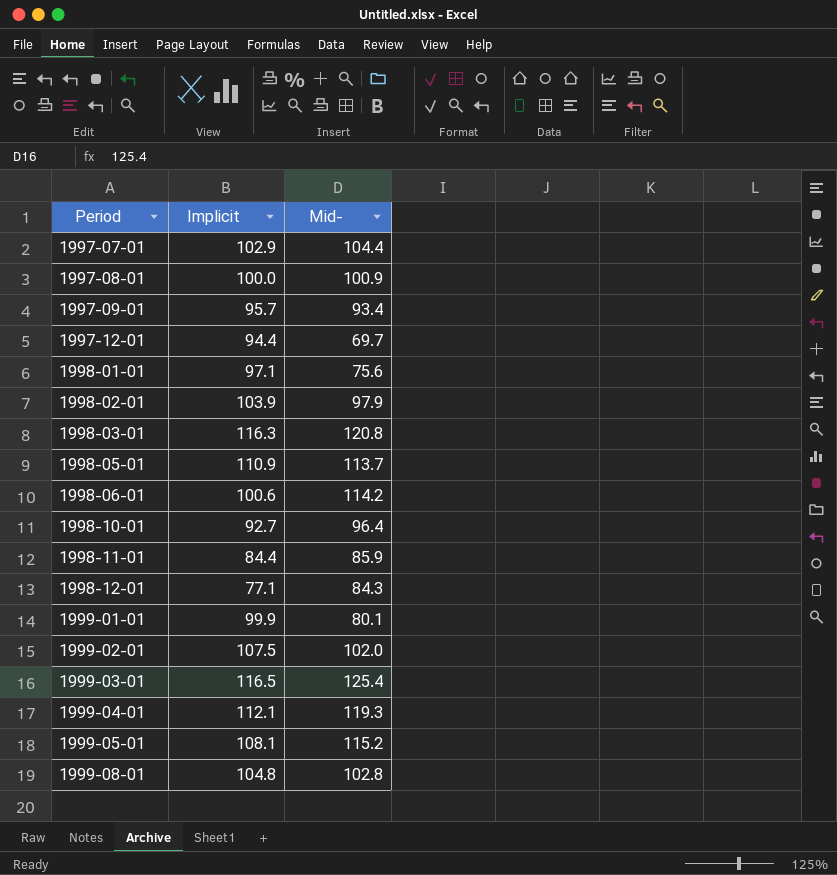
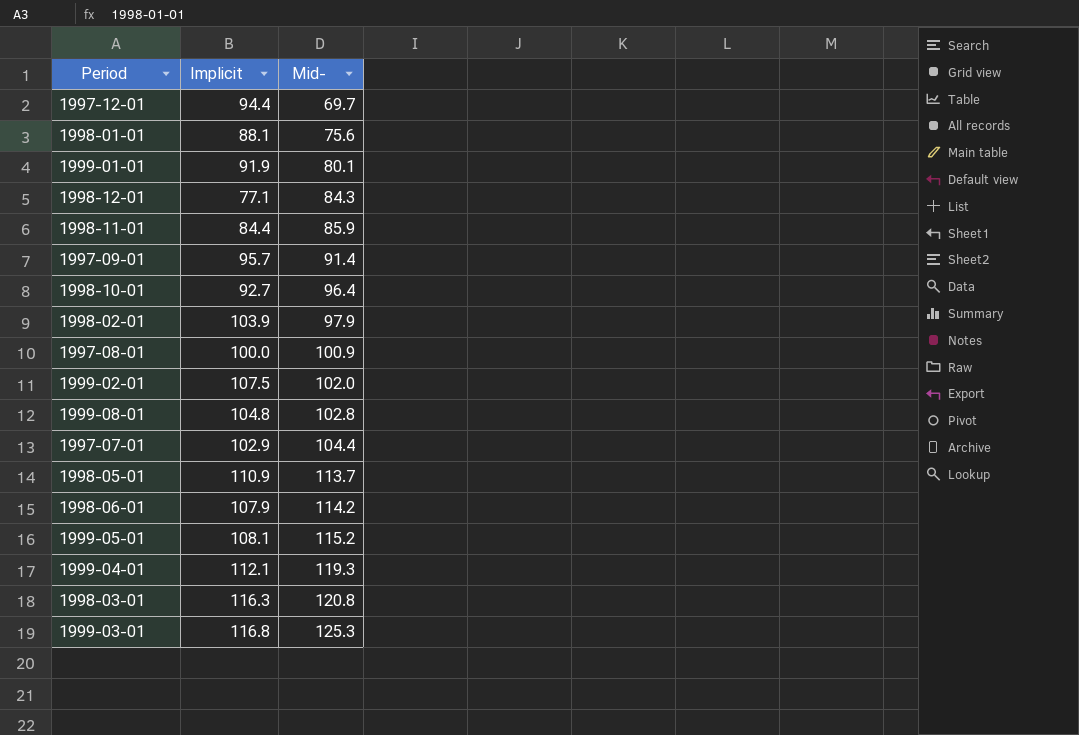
row order: Period ascending -> Mid- ascending
1998-01-01 | Implicit: 97.1 -> 88.1
1999-01-01 | Implicit: 99.9 -> 91.9
1997-09-01 | Mid-: 93.4 -> 91.4
1998-06-01 | Implicit: 100.6 -> 107.9
1999-03-01 | Implicit: 116.5 -> 116.8
1999-03-01 | Mid-: 125.4 -> 125.3

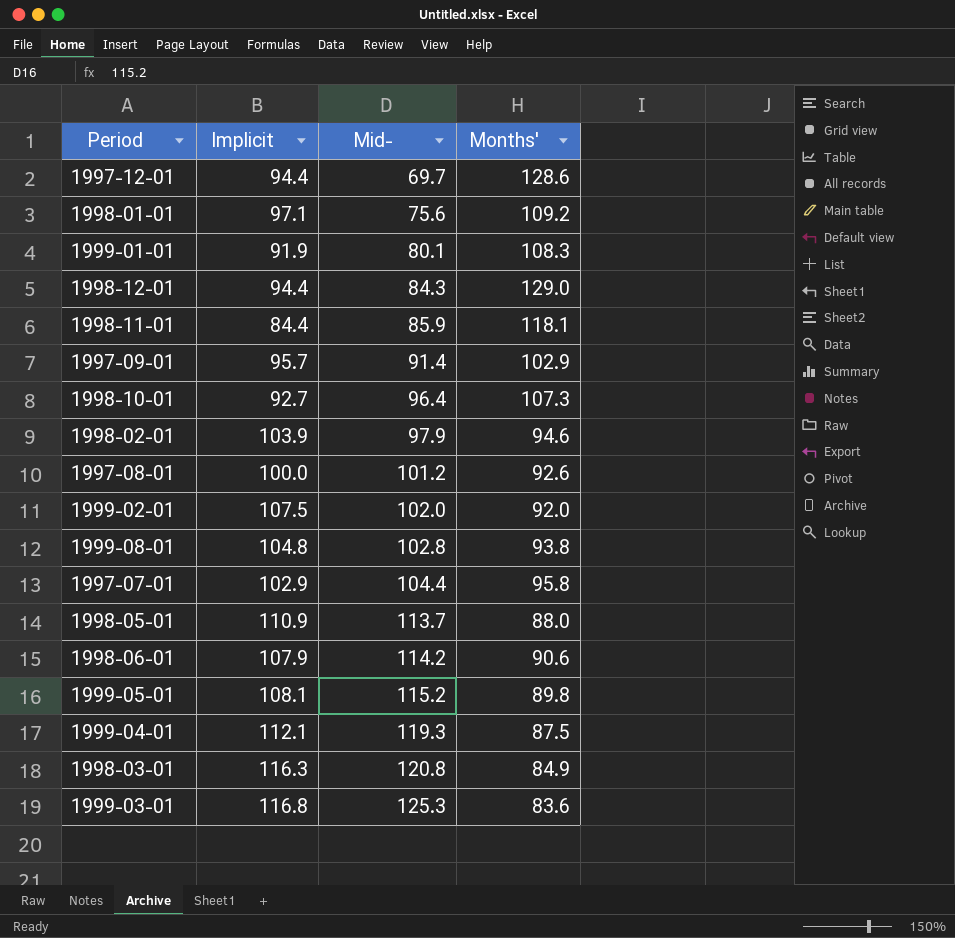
column Months' | position: none -> 4
1998-01-01 | Implicit: 88.1 -> 97.1
1998-12-01 | Implicit: 77.1 -> 94.4
1997-08-01 | Mid-: 100.9 -> 101.2

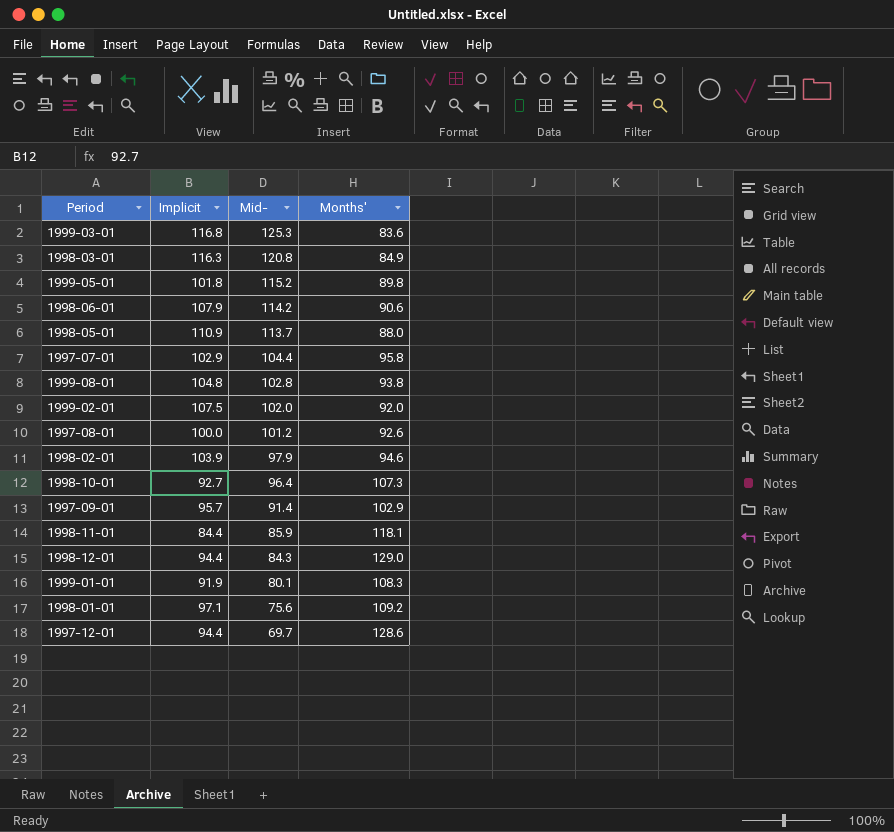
row order: Mid- ascending -> Mid- descending
row 1999-04-01: 112.1 | 119.3 | 87.5 -> none
1999-05-01 | Implicit: 108.1 -> 101.8

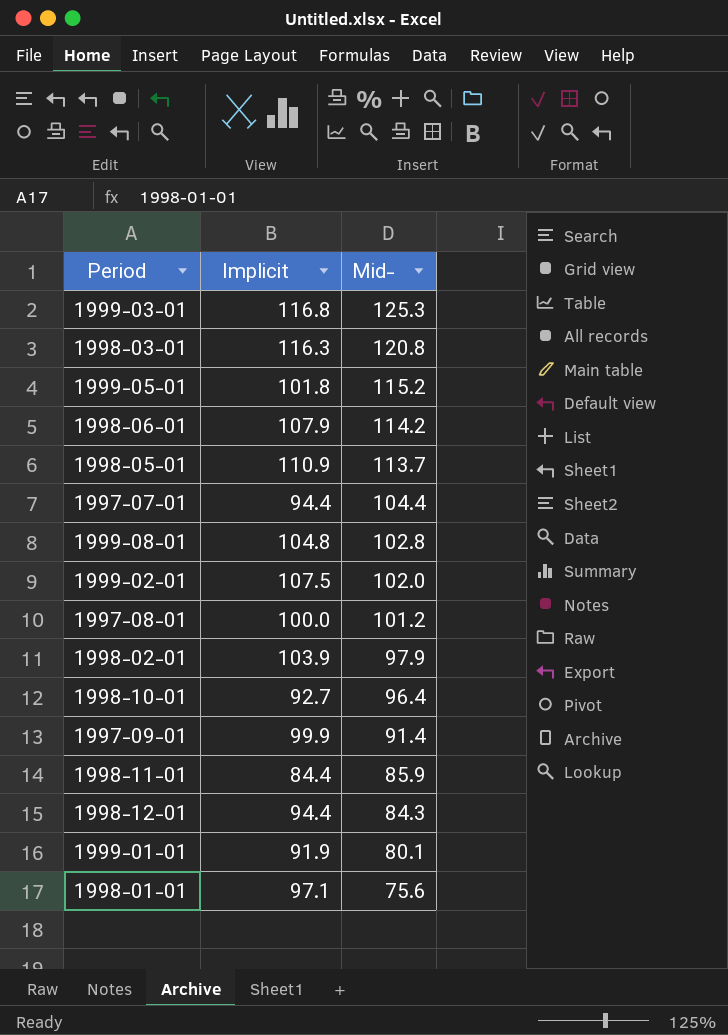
column Months' | position: 4 -> none
row 1997-12-01: 94.4 | 69.7 | 128.6 -> none
1997-07-01 | Implicit: 102.9 -> 94.4
1997-09-01 | Implicit: 95.7 -> 99.9

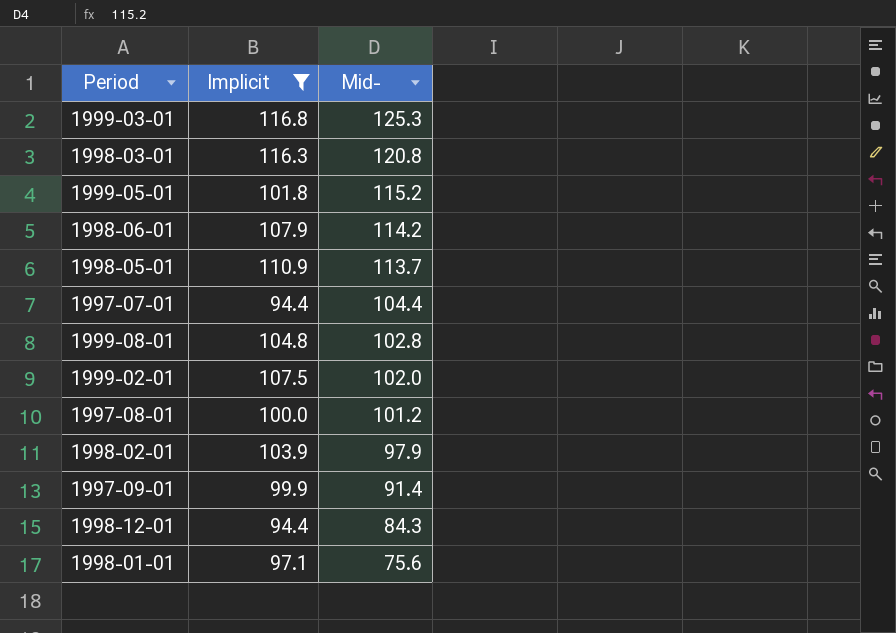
filter: none -> Implicit >= 94.4

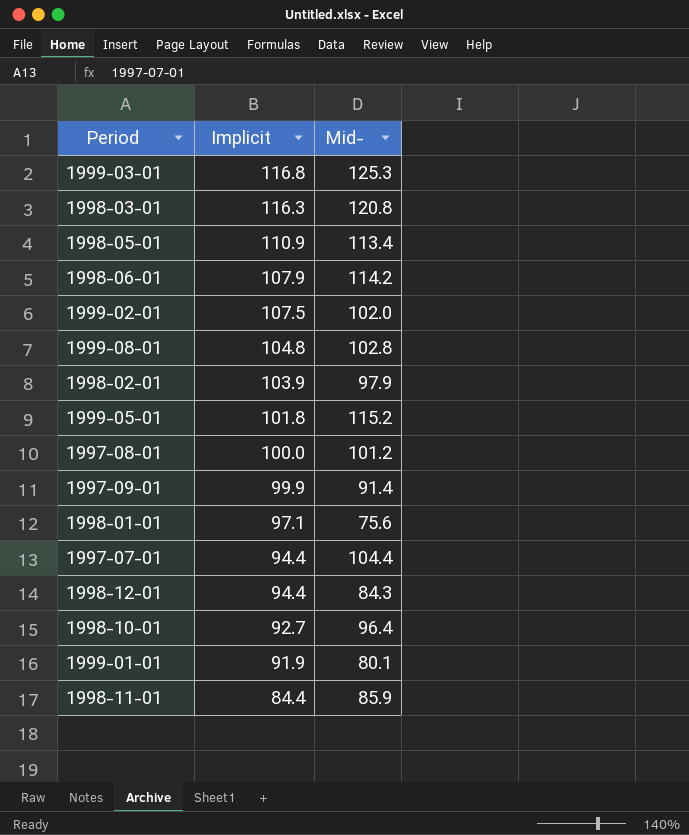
filter: Implicit >= 94.4 -> none
row order: Mid- descending -> Implicit descending
1998-05-01 | Mid-: 113.7 -> 113.4

